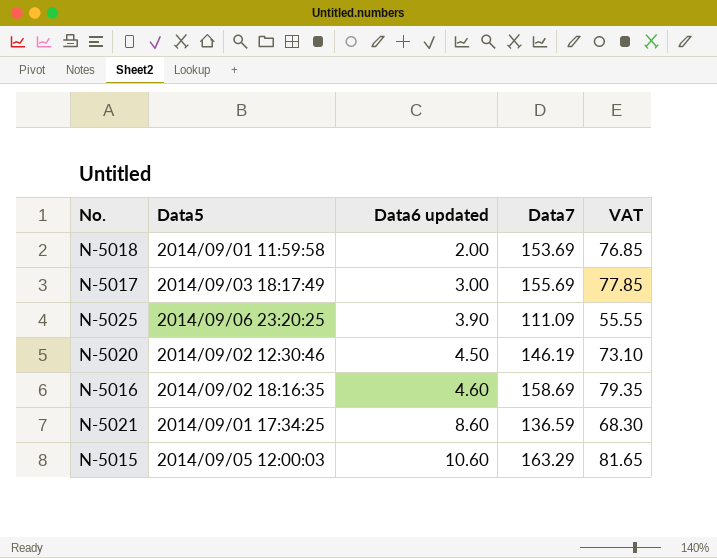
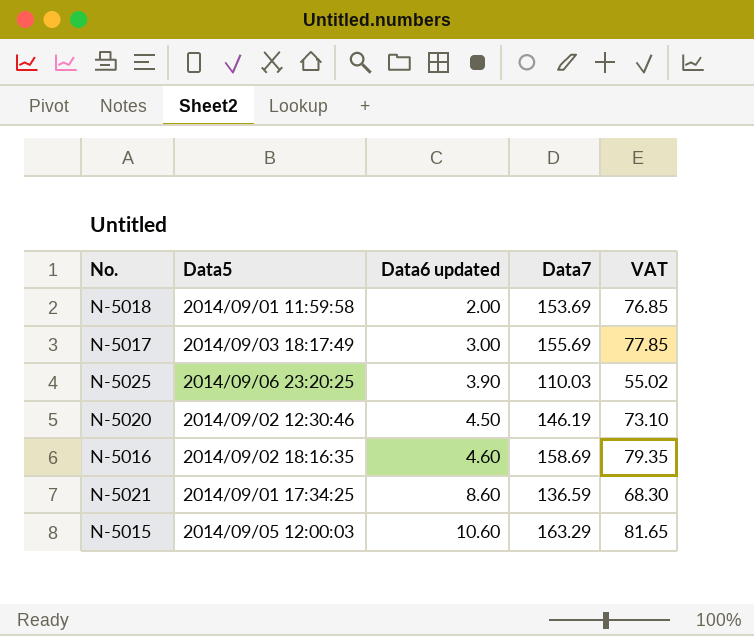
N-5025 | Data7: 111.09 -> 110.03
N-5025 | VAT: 55.55 -> 55.02

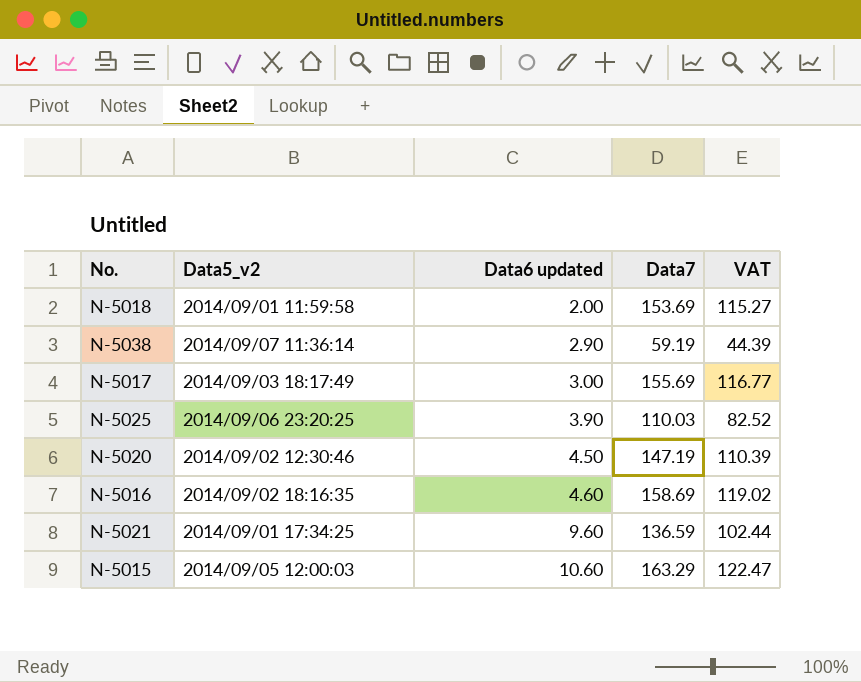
column name: Data5 -> Data5_v2
column VAT | formula: [Data7] * 0.5 -> [Data7] * 0.75
row N-5038: none -> 2014/09/07 11:36:14 | 2.90 | 59.19 | 44.39
N-5020 | Data7: 146.19 -> 147.19
N-5021 | Data6 updated: 8.60 -> 9.60

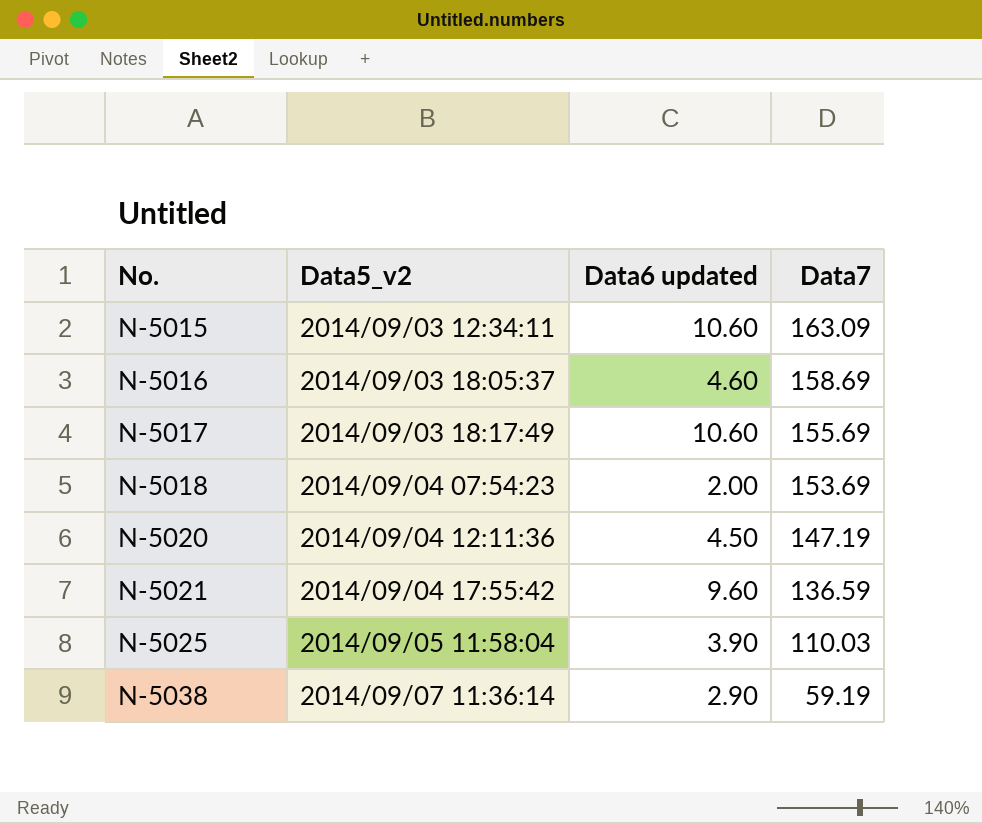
row order: Data6 updated ascending -> No. ascending
column VAT | formula: [Data7] * 0.75 -> none
N-5015 | Data5_v2: 2014/09/05 12:00:03 -> 2014/09/03 12:34:11
N-5015 | Data7: 163.29 -> 163.09
N-5016 | Data5_v2: 2014/09/02 18:16:35 -> 2014/09/03 18:05:37
N-5017 | Data6 updated: 3.00 -> 10.60
N-5018 | Data5_v2: 2014/09/01 11:59:58 -> 2014/09/04 07:54:23
N-5020 | Data5_v2: 2014/09/02 12:30:46 -> 2014/09/04 12:11:36
N-5021 | Data5_v2: 2014/09/01 17:34:25 -> 2014/09/04 17:55:42
N-5025 | Data5_v2: 2014/09/06 23:20:25 -> 2014/09/05 11:58:04

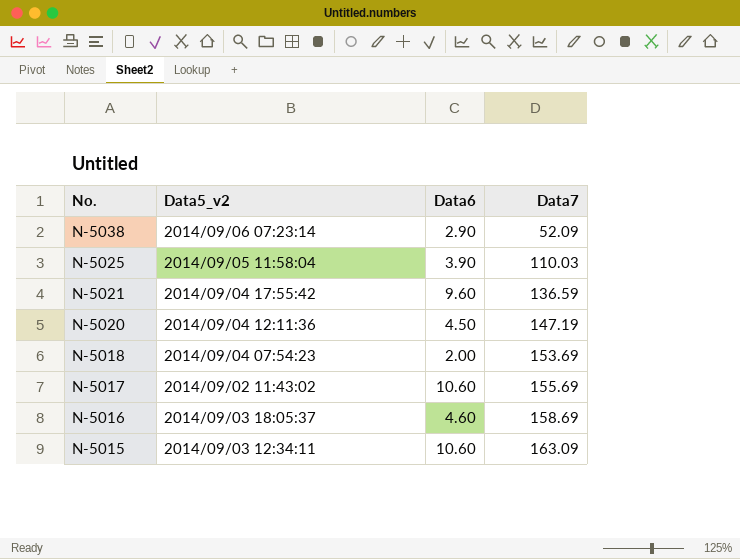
row order: No. ascending -> No. descending
column name: Data6 updated -> Data6
N-5038 | Data5_v2: 2014/09/07 11:36:14 -> 2014/09/06 07:23:14
N-5038 | Data7: 59.19 -> 52.09
N-5017 | Data5_v2: 2014/09/03 18:17:49 -> 2014/09/02 11:43:02

